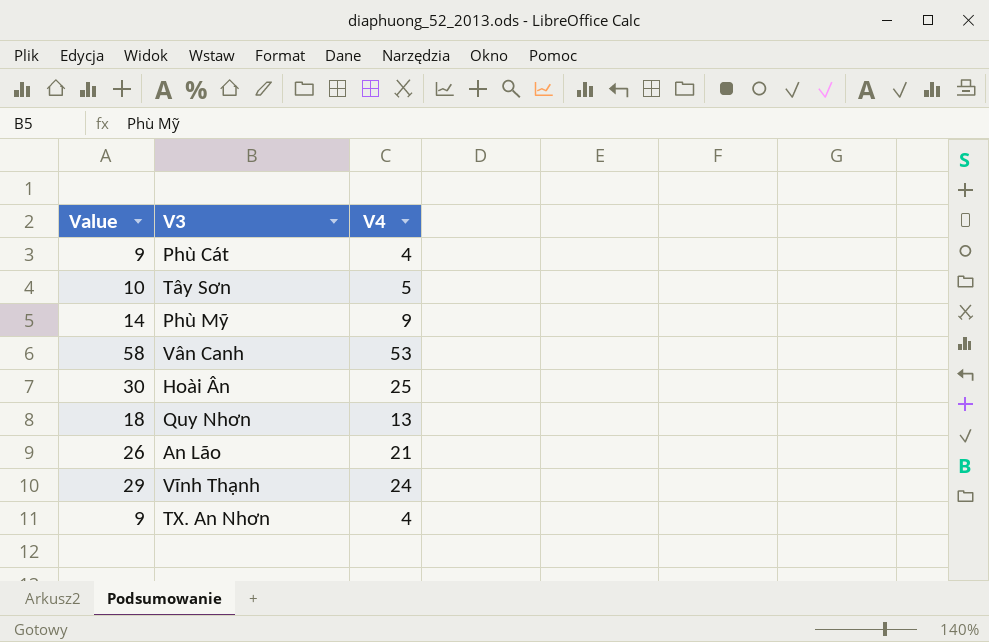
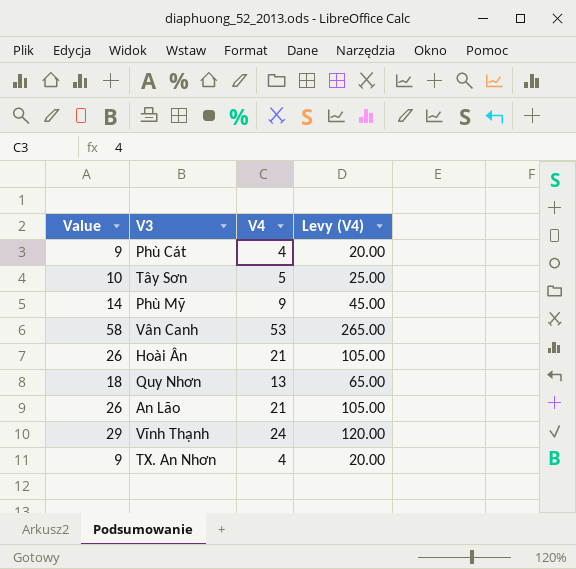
column Levy (V4) | formula: none -> [V4] * 5
Hoài Ân | Value: 30 -> 26
Hoài Ân | V4: 25 -> 21

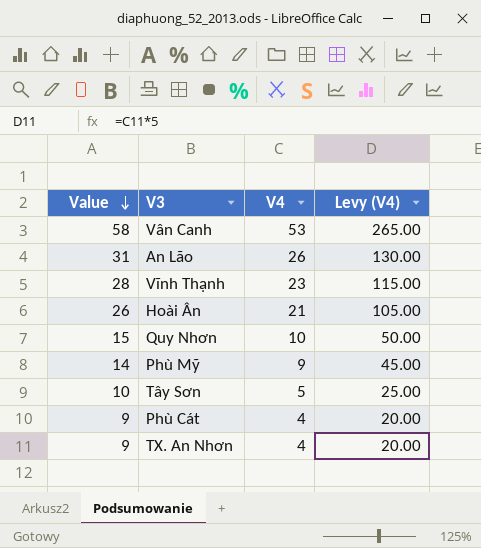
row order: none -> Value descending
An Lão | Value: 26 -> 31
An Lão | V4: 21 -> 26
An Lão | Levy (V4): 105.00 -> 130.00
Vĩnh Thạnh | Value: 29 -> 28
Vĩnh Thạnh | V4: 24 -> 23
Vĩnh Thạnh | Levy (V4): 120.00 -> 115.00
Quy Nhơn | Value: 18 -> 15
Quy Nhơn | V4: 13 -> 10
Quy Nhơn | Levy (V4): 65.00 -> 50.00

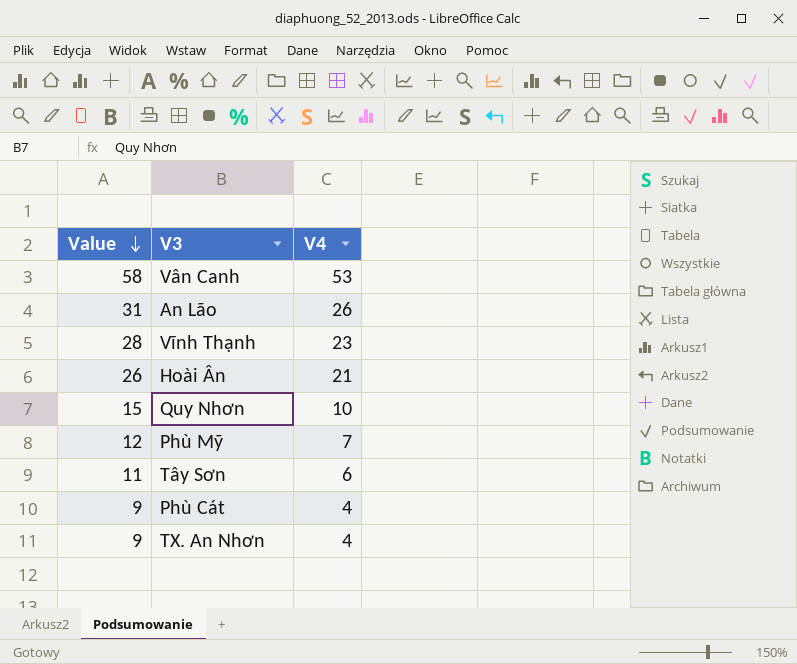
column Levy (V4) | formula: [V4] * 5 -> none
Phù Mỹ | Value: 14 -> 12
Phù Mỹ | V4: 9 -> 7
Tây Sơn | Value: 10 -> 11
Tây Sơn | V4: 5 -> 6

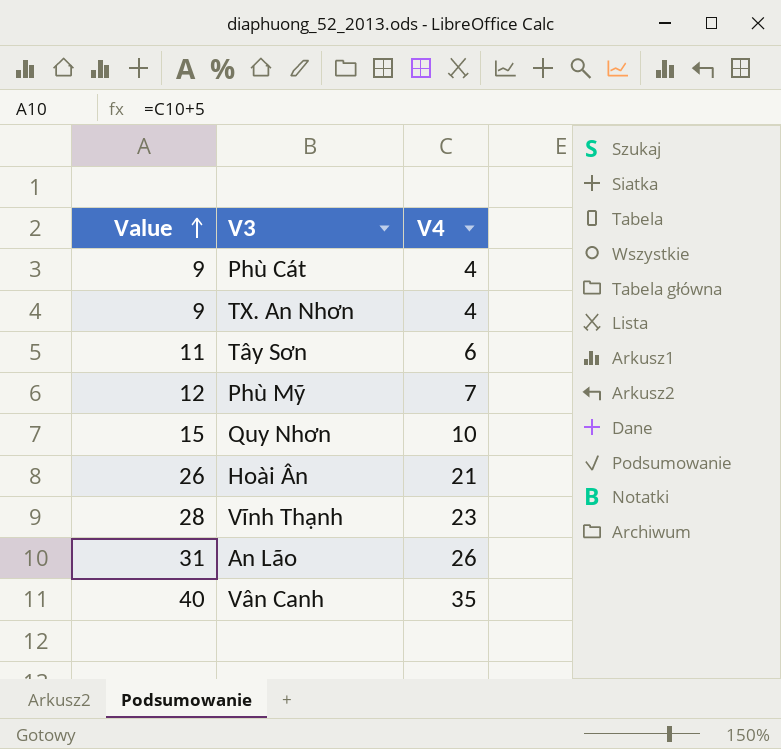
row order: Value descending -> Value ascending
Vân Canh | Value: 58 -> 40
Vân Canh | V4: 53 -> 35

